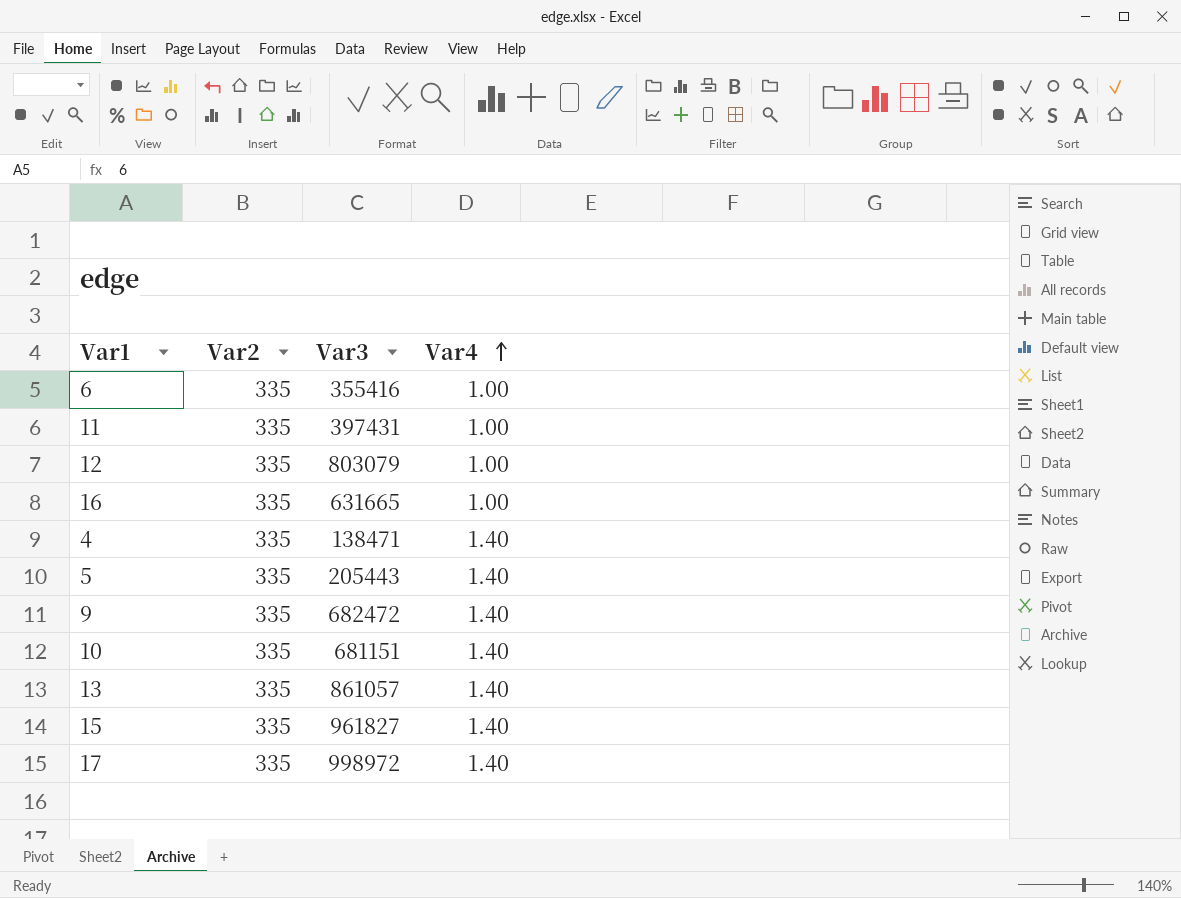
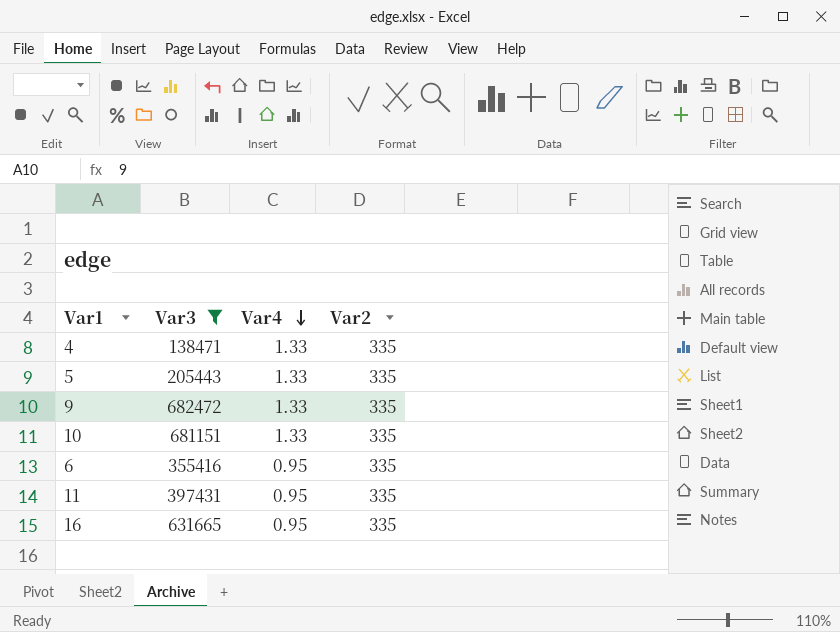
filter: none -> Var3 <= 682472
row order: Var4 ascending -> Var4 descending
column Var2 | position: 2 -> 4
4 | Var4: 1.40 -> 1.33
5 | Var4: 1.40 -> 1.33
9 | Var4: 1.40 -> 1.33
10 | Var4: 1.40 -> 1.33
6 | Var4: 1.00 -> 0.95
11 | Var4: 1.00 -> 0.95
16 | Var4: 1.00 -> 0.95

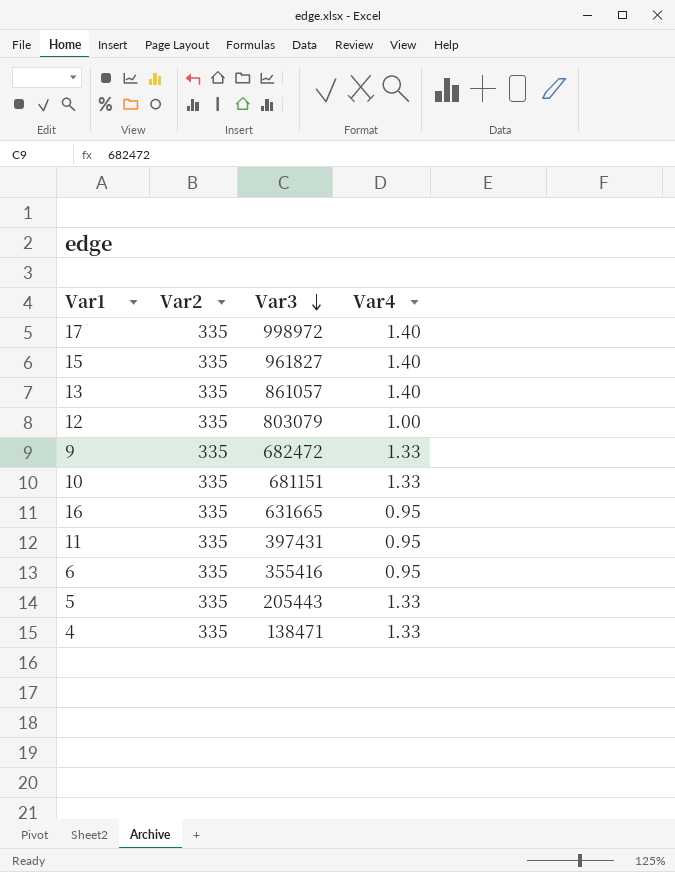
filter: Var3 <= 682472 -> none
row order: Var4 descending -> Var3 descending
column Var2 | position: 4 -> 2

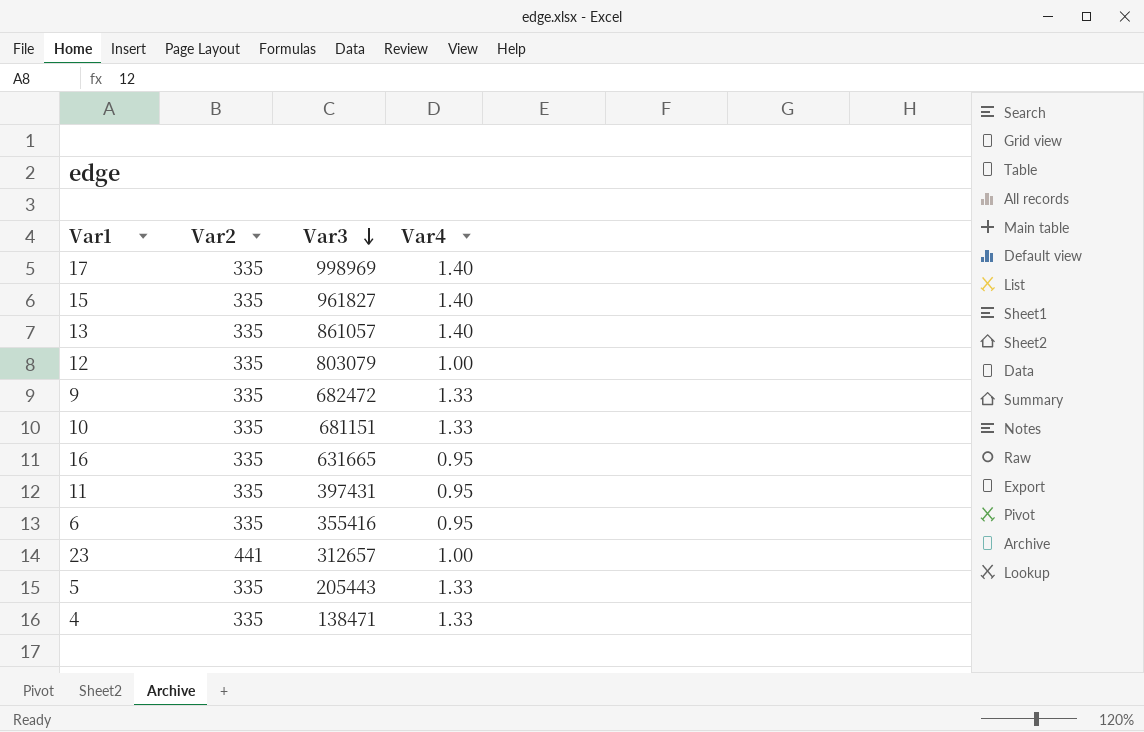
17 | Var3: 998972 -> 998969
row 23: none -> 441 | 312657 | 1.00

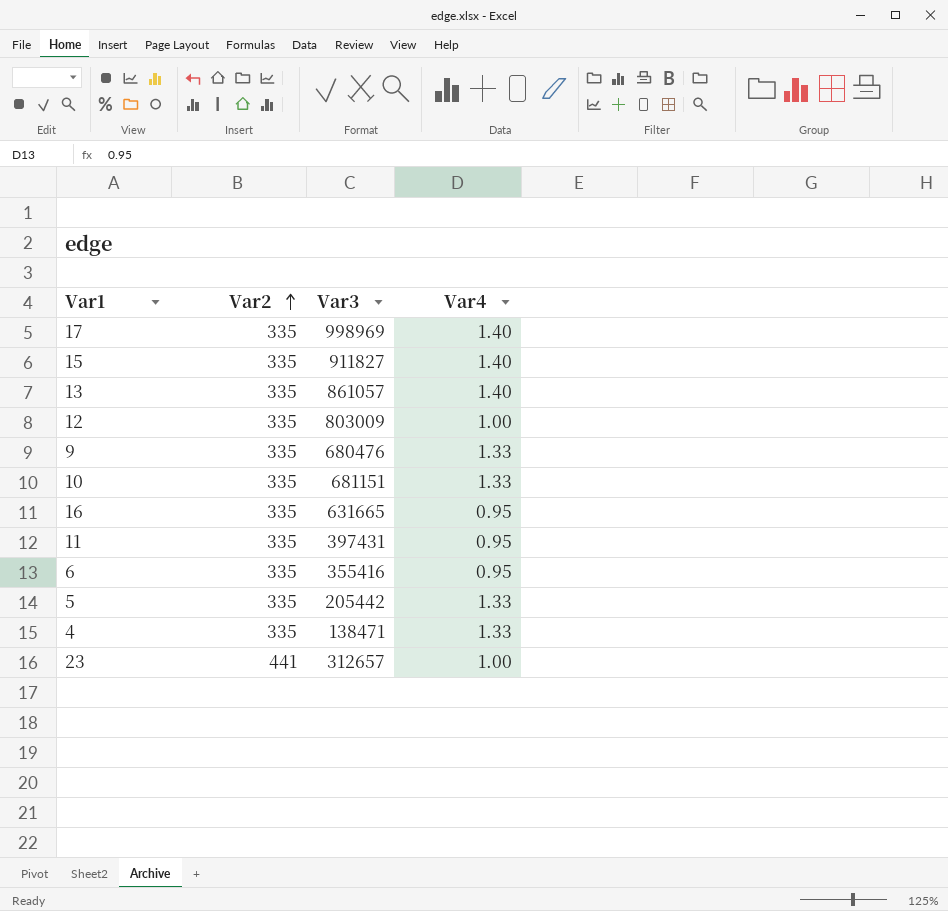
row order: Var3 descending -> Var2 ascending
15 | Var3: 961827 -> 911827
12 | Var3: 803079 -> 803009
9 | Var3: 682472 -> 680476
5 | Var3: 205443 -> 205442

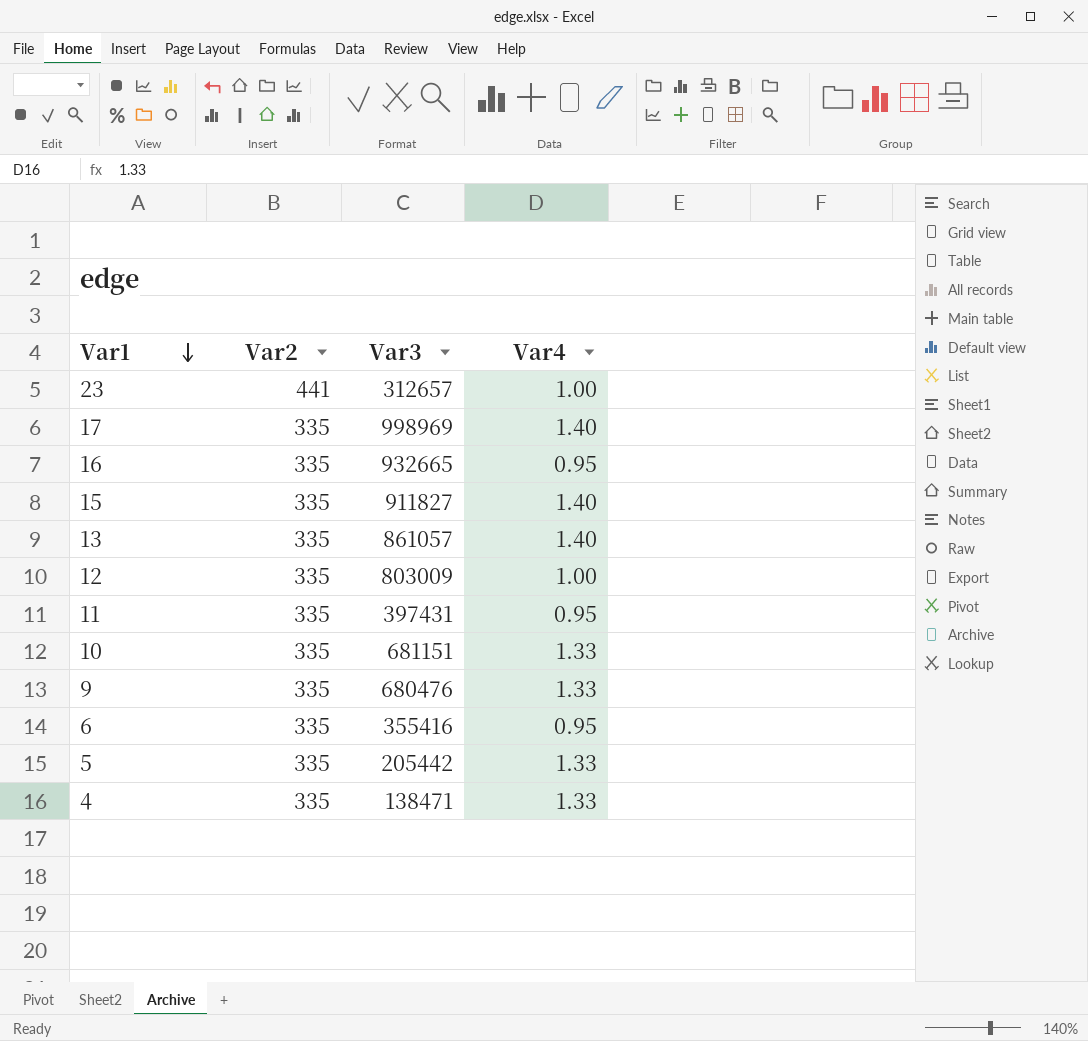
row order: Var2 ascending -> Var1 descending
16 | Var3: 631665 -> 932665

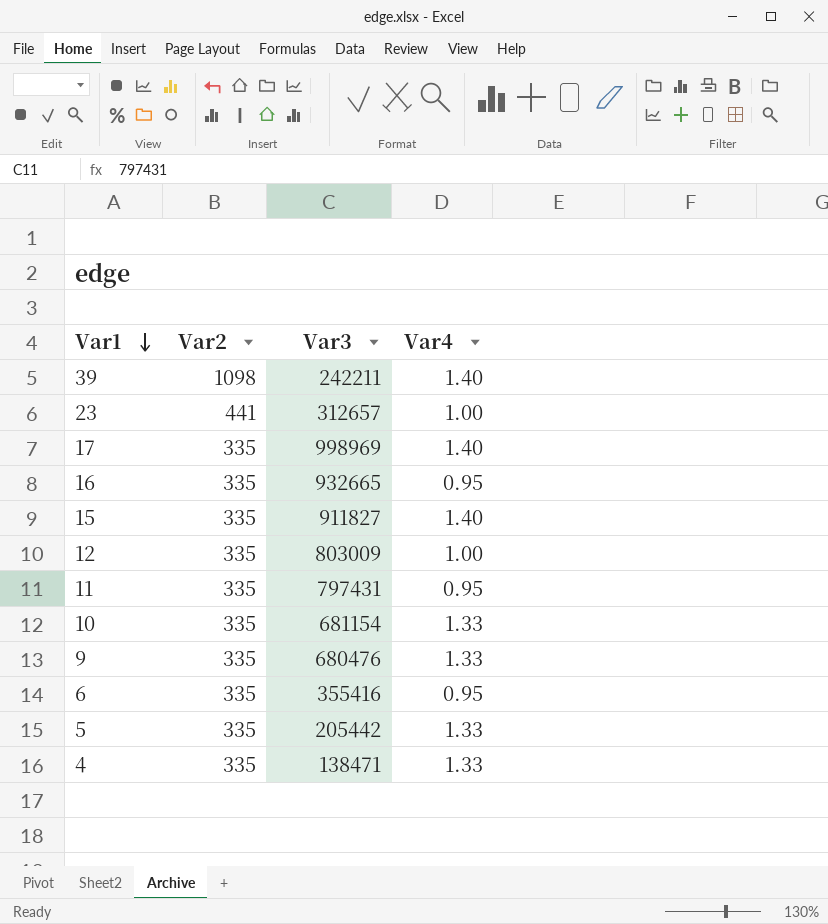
row 13: 335 | 861057 | 1.40 -> none
row 39: none -> 1098 | 242211 | 1.40
11 | Var3: 397431 -> 797431
10 | Var3: 681151 -> 681154

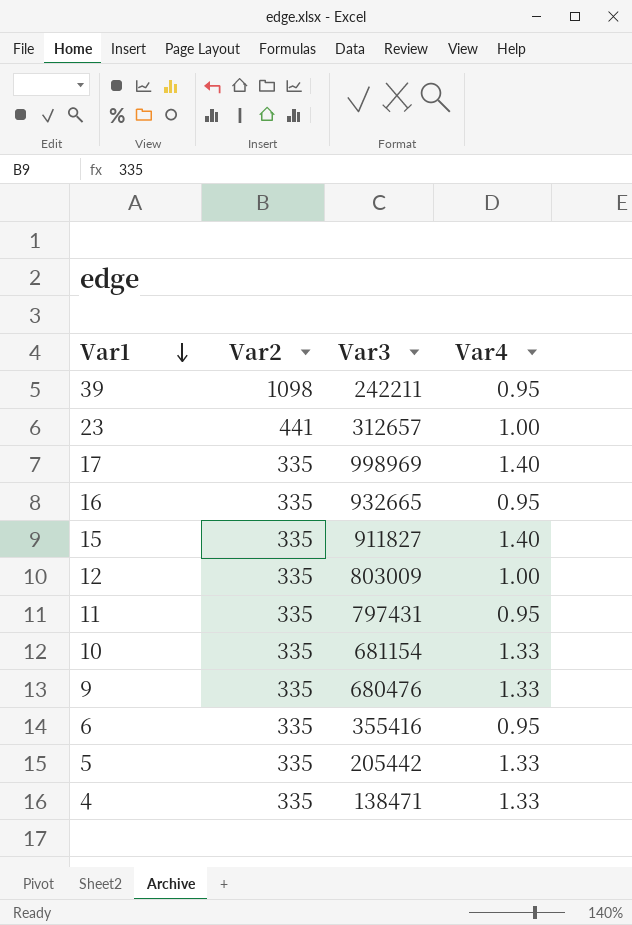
39 | Var4: 1.40 -> 0.95

